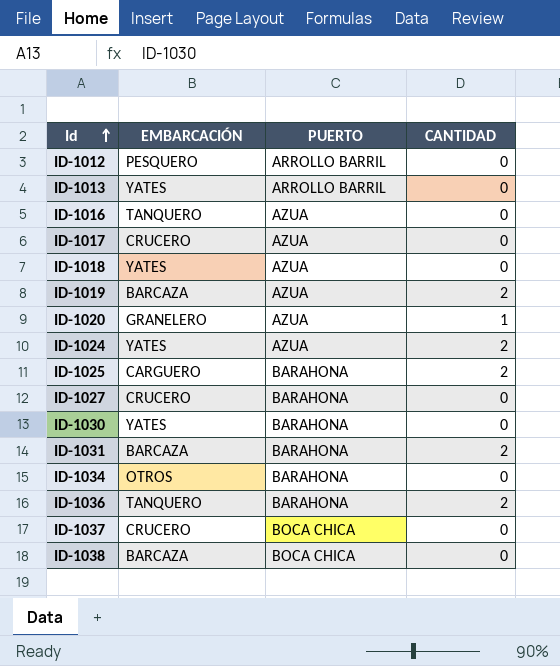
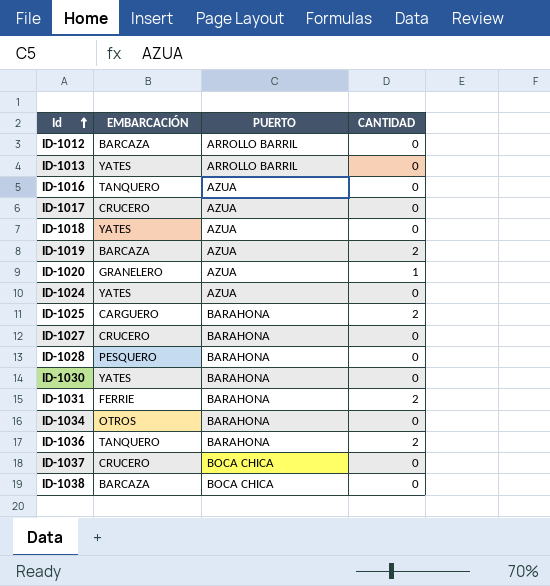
ID-1012 | EMBARCACIÓN: PESQUERO -> BARCAZA
ID-1024 | CANTIDAD: 2 -> 0
row ID-1028: none -> PESQUERO | BARAHONA | 0
ID-1031 | EMBARCACIÓN: BARCAZA -> FERRIE

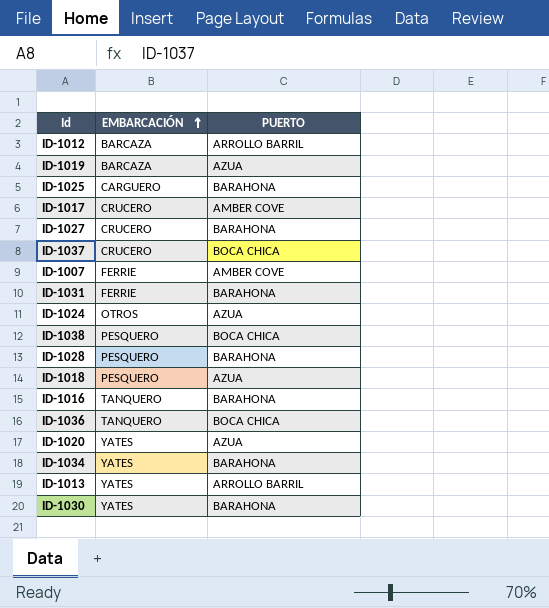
row order: Id ascending -> EMBARCACIÓN ascending
column CANTIDAD | position: 4 -> none
ID-1017 | PUERTO: AZUA -> AMBER COVE
row ID-1007: none -> FERRIE | AMBER COVE
ID-1024 | EMBARCACIÓN: YATES -> OTROS
ID-1038 | EMBARCACIÓN: BARCAZA -> PESQUERO
ID-1018 | EMBARCACIÓN: YATES -> PESQUERO
ID-1016 | PUERTO: AZUA -> BARAHONA
ID-1036 | PUERTO: BARAHONA -> BOCA CHICA
ID-1020 | EMBARCACIÓN: GRANELERO -> YATES
ID-1034 | EMBARCACIÓN: OTROS -> YATES

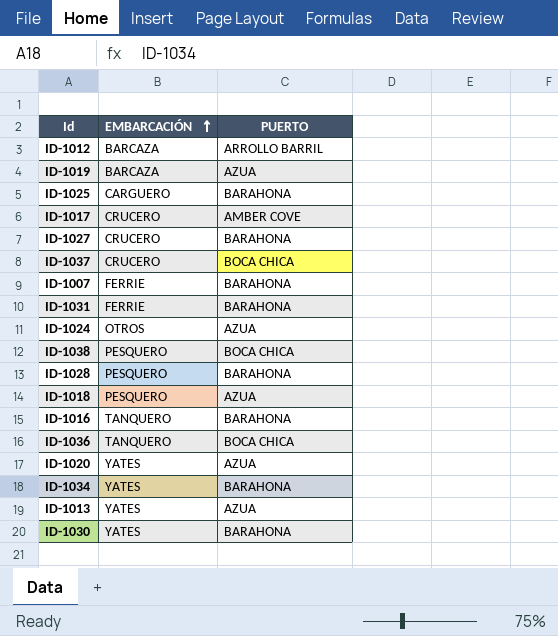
ID-1007 | PUERTO: AMBER COVE -> BARAHONA
ID-1013 | PUERTO: ARROLLO BARRIL -> AZUA

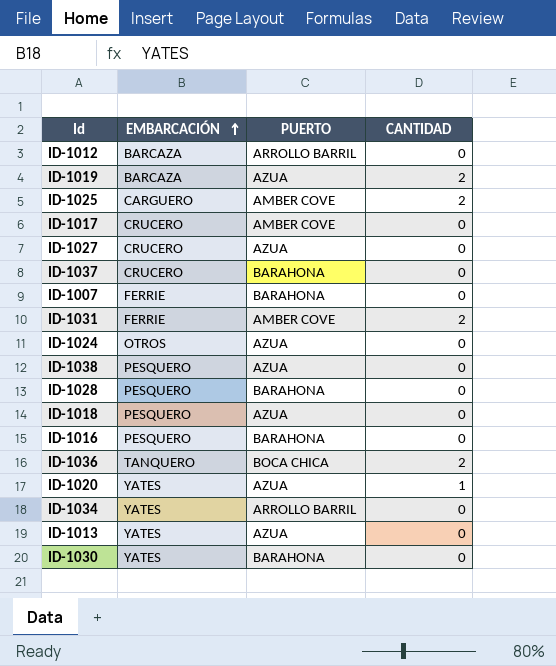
column CANTIDAD | position: none -> 4
ID-1025 | PUERTO: BARAHONA -> AMBER COVE
ID-1027 | PUERTO: BARAHONA -> AZUA
ID-1037 | PUERTO: BOCA CHICA -> BARAHONA
ID-1031 | PUERTO: BARAHONA -> AMBER COVE
ID-1038 | PUERTO: BOCA CHICA -> AZUA
ID-1016 | EMBARCACIÓN: TANQUERO -> PESQUERO
ID-1034 | PUERTO: BARAHONA -> ARROLLO BARRIL

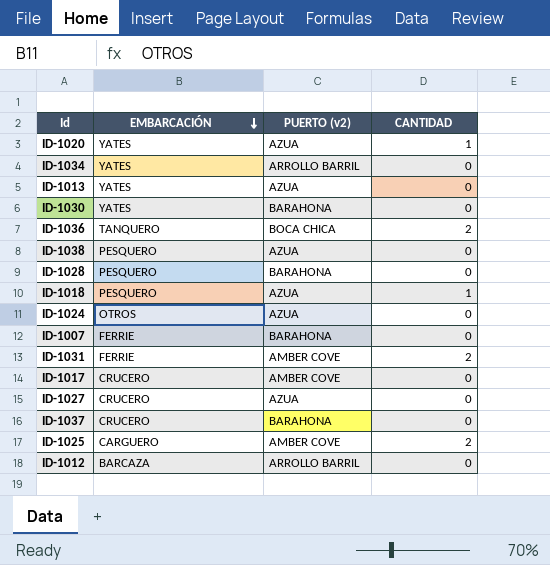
row order: EMBARCACIÓN ascending -> EMBARCACIÓN descending
column name: PUERTO -> PUERTO (v2)
row ID-1019: BARCAZA | AZUA | 2 -> none
row ID-1016: PESQUERO | BARAHONA | 0 -> none
ID-1018 | CANTIDAD: 0 -> 1

